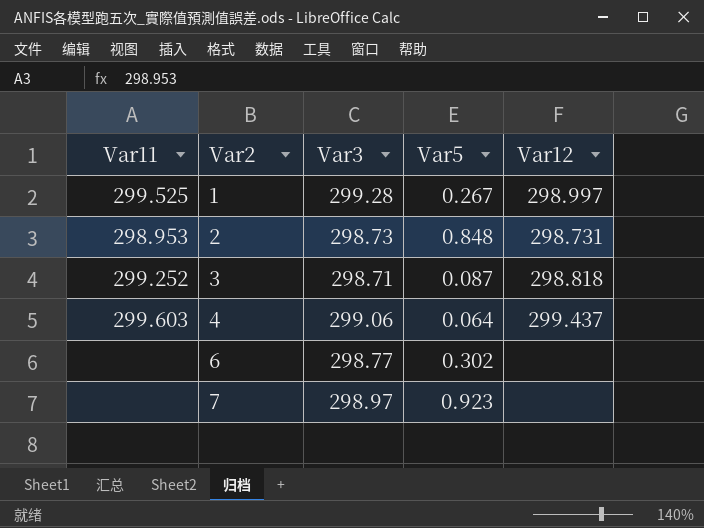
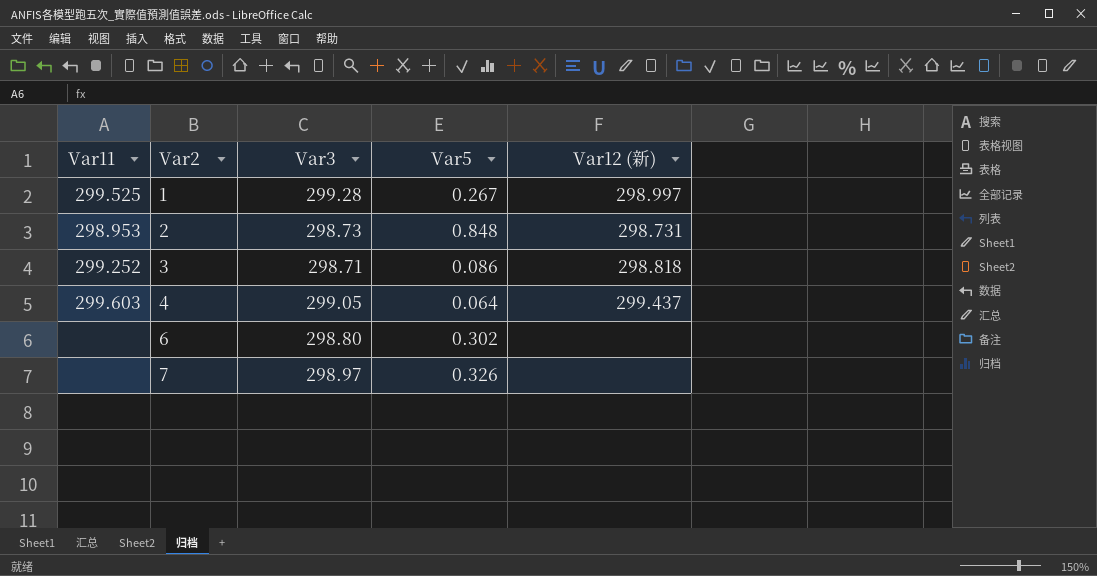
column name: Var12 -> Var12 (新)
3 | Var5: 0.087 -> 0.086
4 | Var3: 299.06 -> 299.05
6 | Var3: 298.77 -> 298.80
7 | Var5: 0.923 -> 0.326

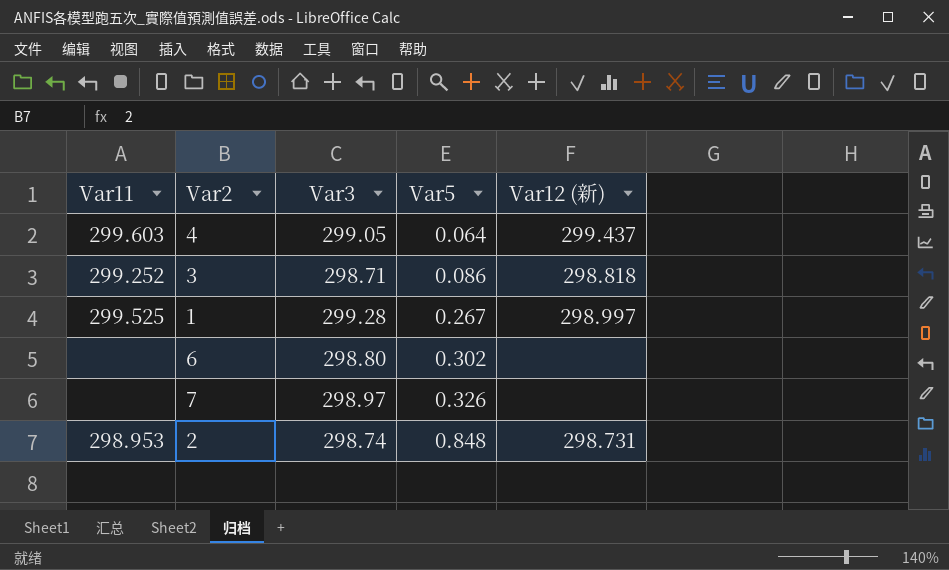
row order: Var2 ascending -> Var5 ascending
2 | Var3: 298.73 -> 298.74

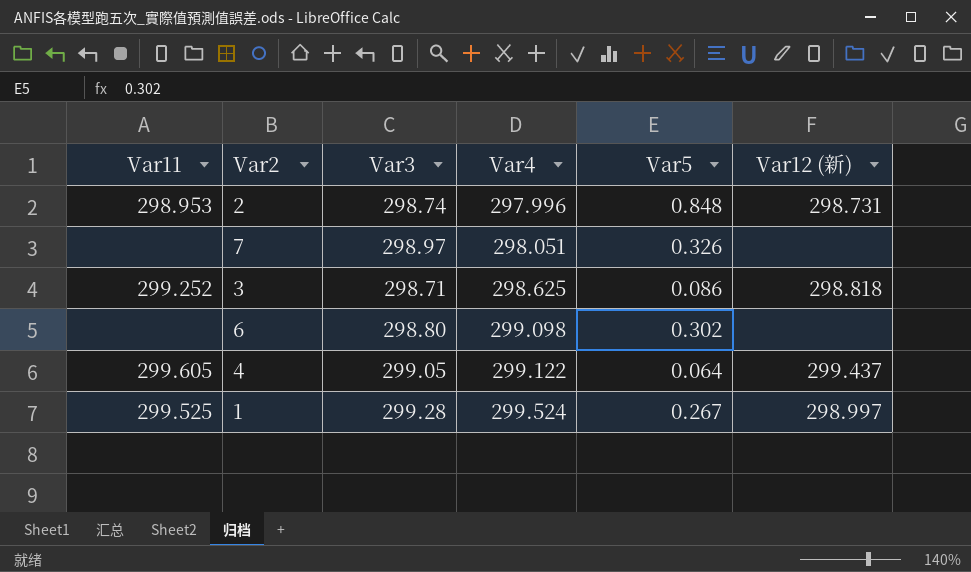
row order: Var5 ascending -> Var4 ascending
column Var4 | position: none -> 4
4 | Var11: 299.603 -> 299.605

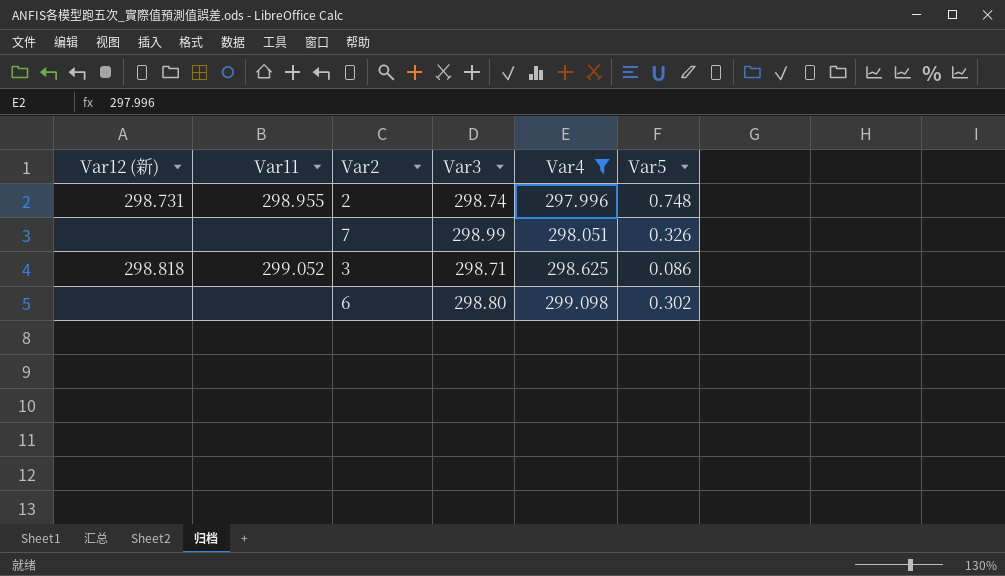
filter: none -> Var4 <= 299.098
column Var12 (新) | position: 6 -> 1
2 | Var11: 298.953 -> 298.955
2 | Var5: 0.848 -> 0.748
7 | Var3: 298.97 -> 298.99
3 | Var11: 299.252 -> 299.052

